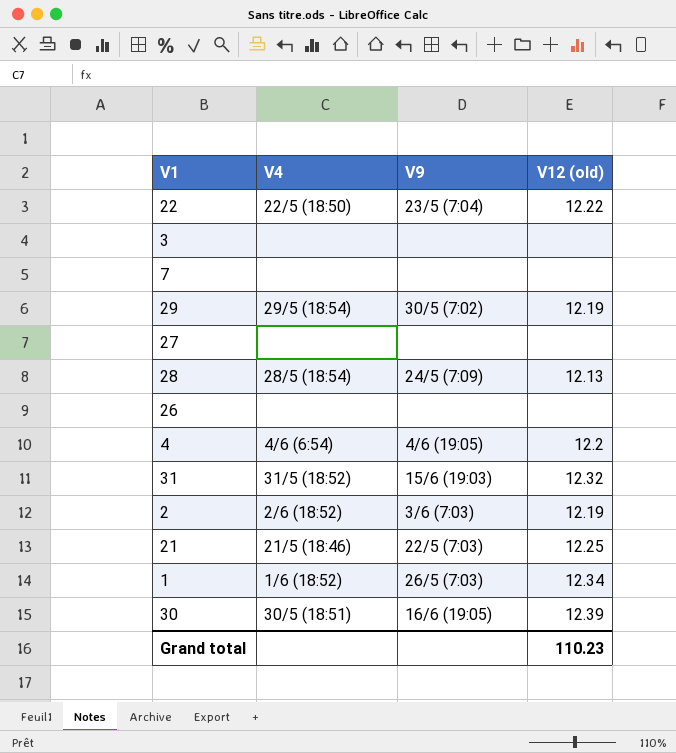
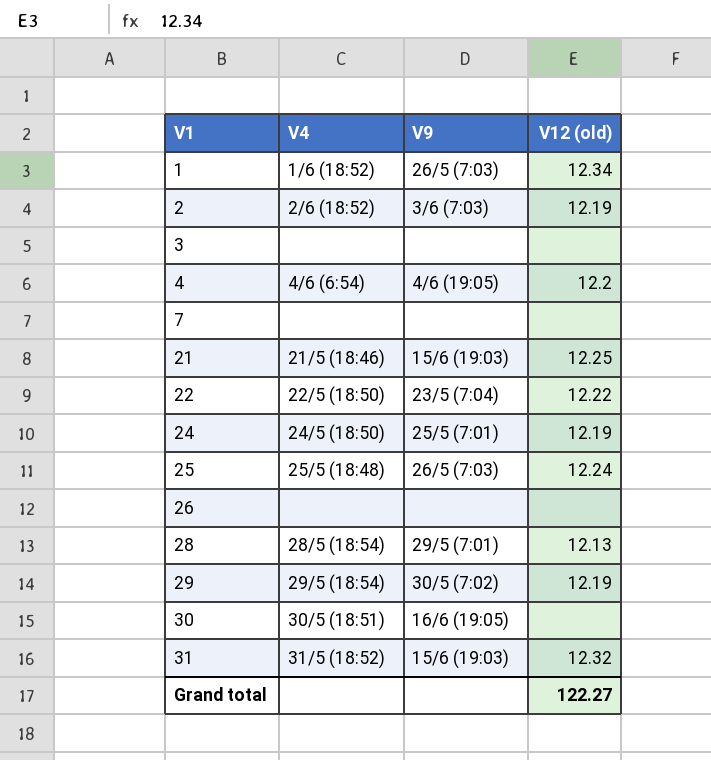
row order: none -> V1 ascending
row 27: none | none | none -> none
21 | V9: 22/5 (7:03) -> 15/6 (19:03)
row 24: none -> 24/5 (18:50) | 25/5 (7:01) | 12.19
row 25: none -> 25/5 (18:48) | 26/5 (7:03) | 12.24
28 | V9: 24/5 (7:09) -> 29/5 (7:01)
30 | V12 (old): 12.39 -> none
Grand total | V12 (old): 110.23 -> 122.27

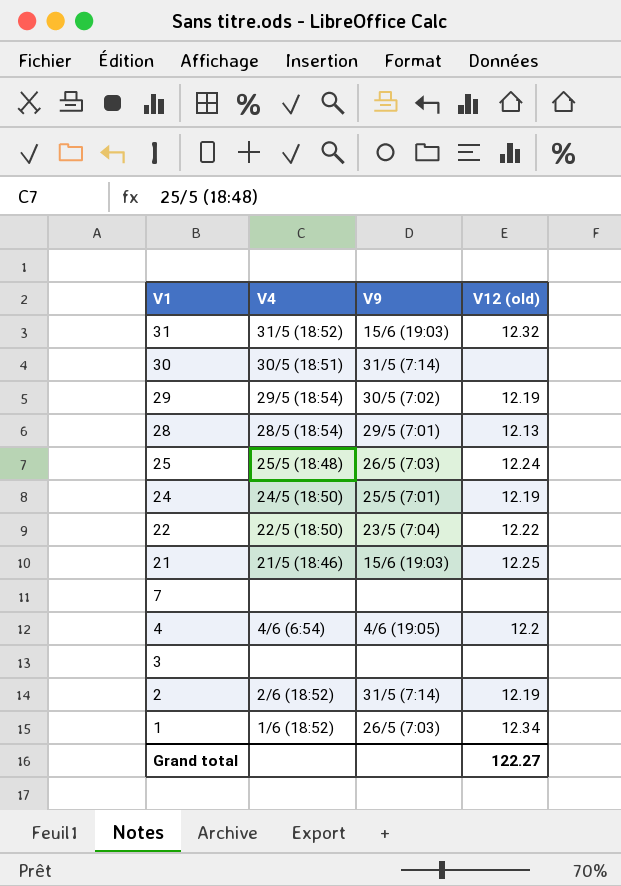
row order: V1 ascending -> V1 descending
row 26: none | none | none -> none
30 | V9: 16/6 (19:05) -> 31/5 (7:14)
2 | V9: 3/6 (7:03) -> 31/5 (7:14)

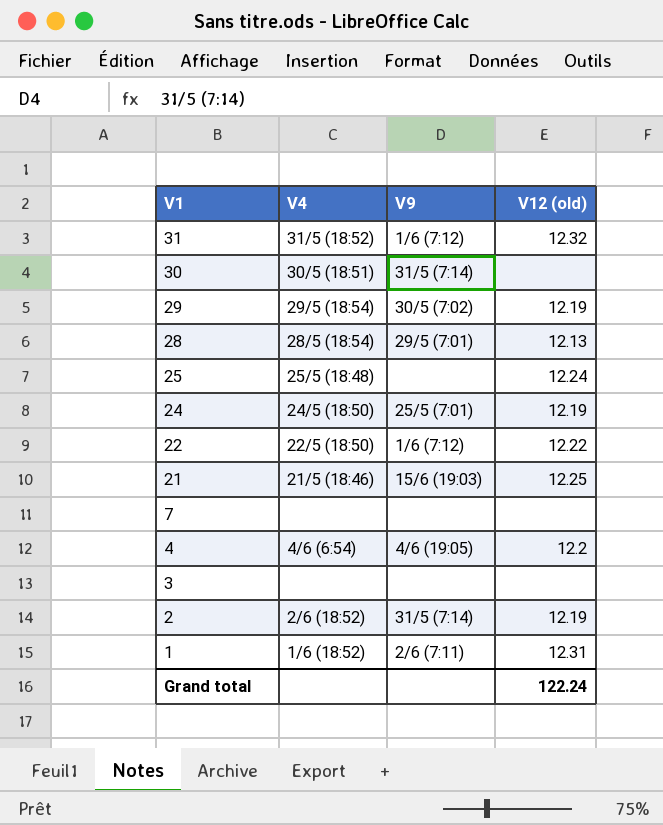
31 | V9: 15/6 (19:03) -> 1/6 (7:12)
25 | V9: 26/5 (7:03) -> none
22 | V9: 23/5 (7:04) -> 1/6 (7:12)
1 | V9: 26/5 (7:03) -> 2/6 (7:11)
1 | V12 (old): 12.34 -> 12.31
Grand total | V12 (old): 122.27 -> 122.24

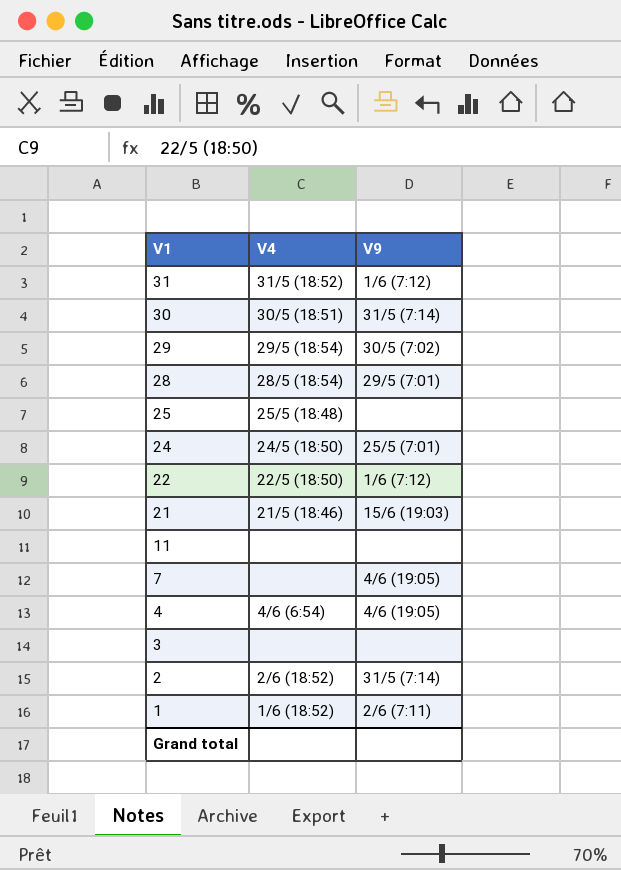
column V12 (old) | position: 4 -> none
row 11: none -> none | none
7 | V9: none -> 4/6 (19:05)

